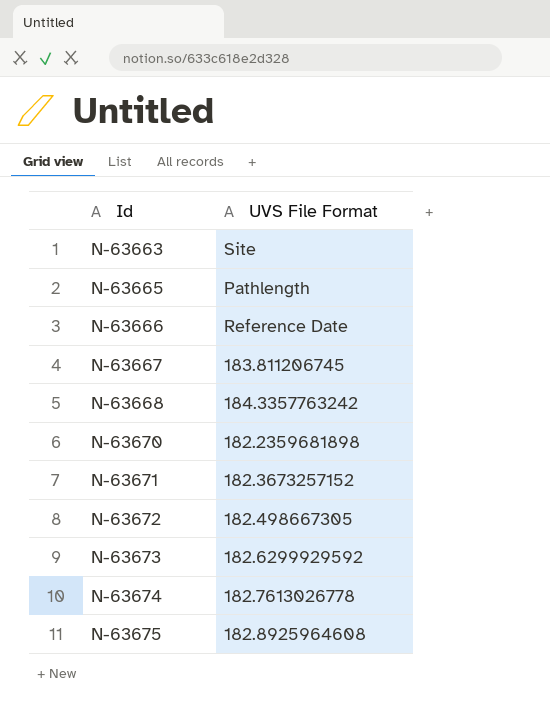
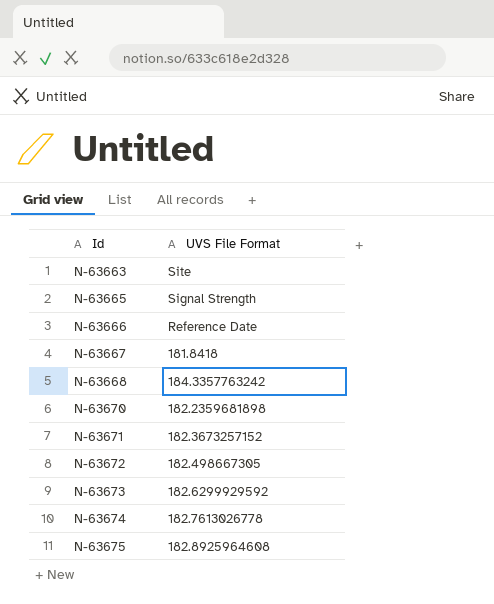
N-63665 | UVS File Format: Pathlength -> Signal Strength
N-63667 | UVS File Format: 183.811206745 -> 181.8418

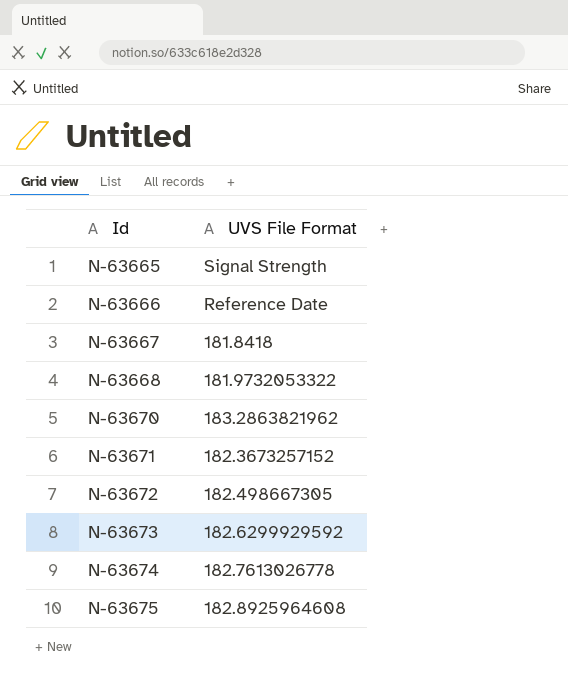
row N-63663: Site -> none
N-63668 | UVS File Format: 184.3357763242 -> 181.9732053322
N-63670 | UVS File Format: 182.2359681898 -> 183.2863821962

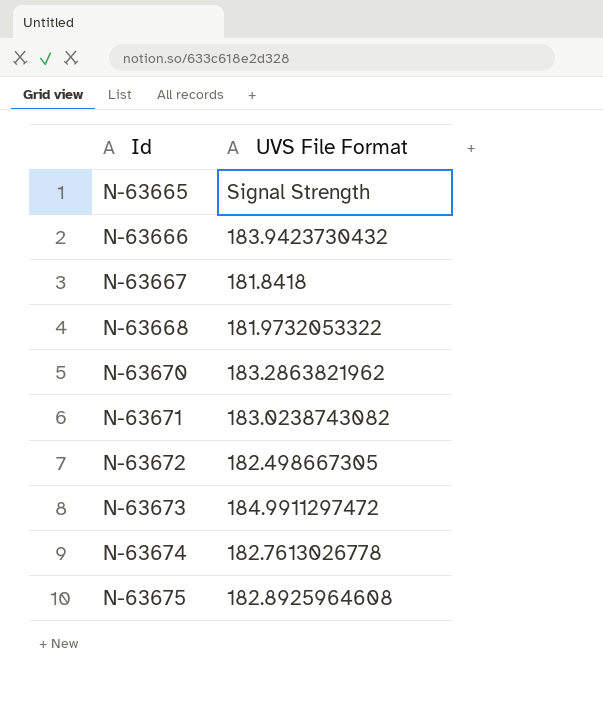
N-63666 | UVS File Format: Reference Date -> 183.9423730432
N-63671 | UVS File Format: 182.3673257152 -> 183.0238743082
N-63673 | UVS File Format: 182.6299929592 -> 184.9911297472

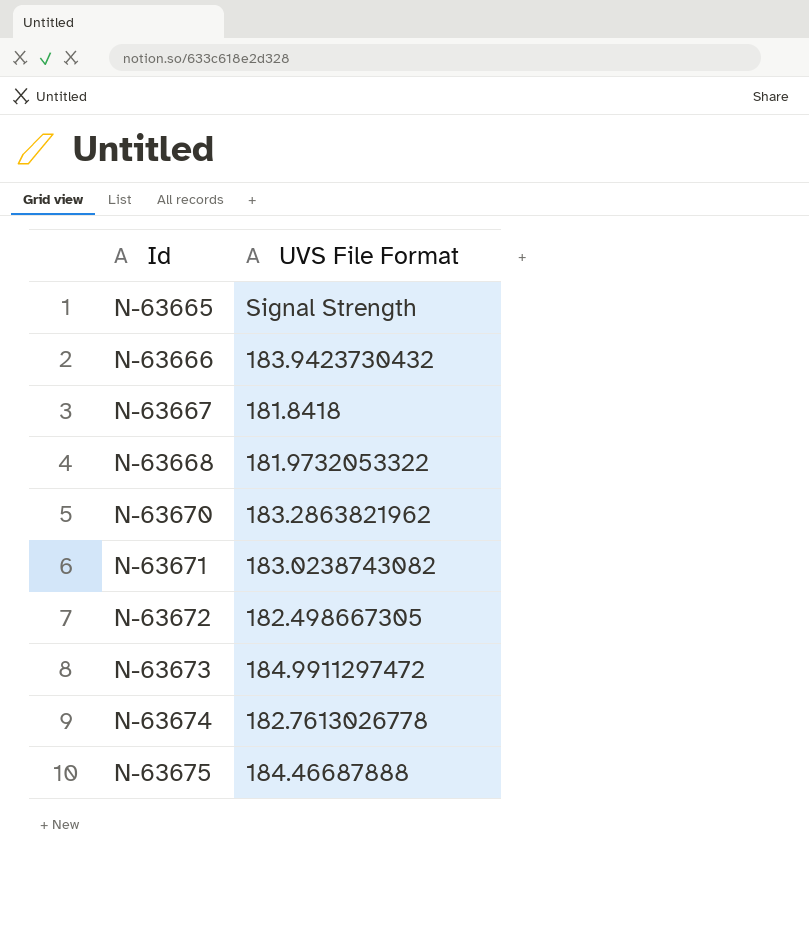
N-63675 | UVS File Format: 182.8925964608 -> 184.46687888

